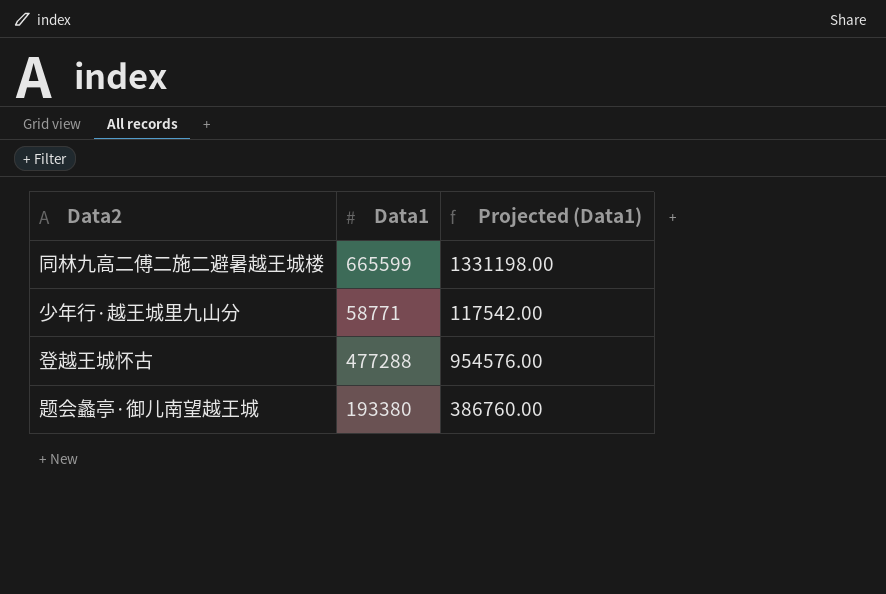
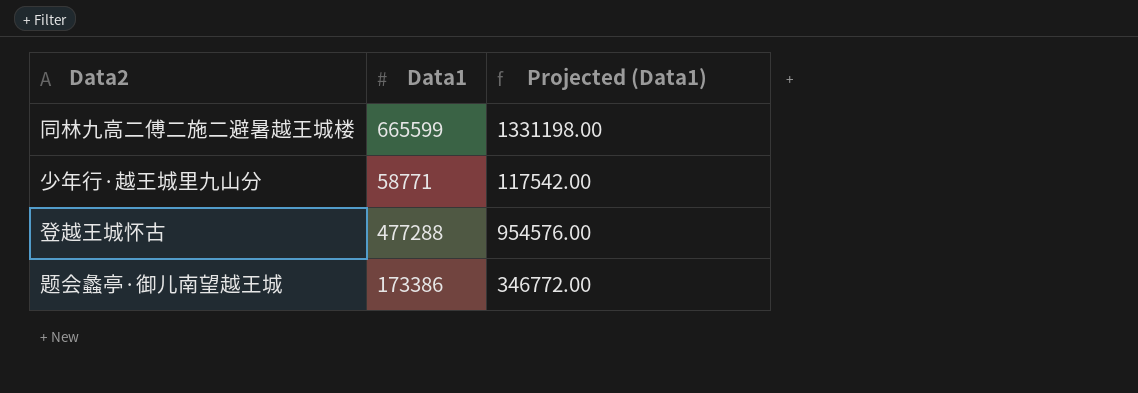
题会蠡亭·御儿南望越王城 | Data1: 193380 -> 173386
题会蠡亭·御儿南望越王城 | Projected (Data1): 386760.00 -> 346772.00

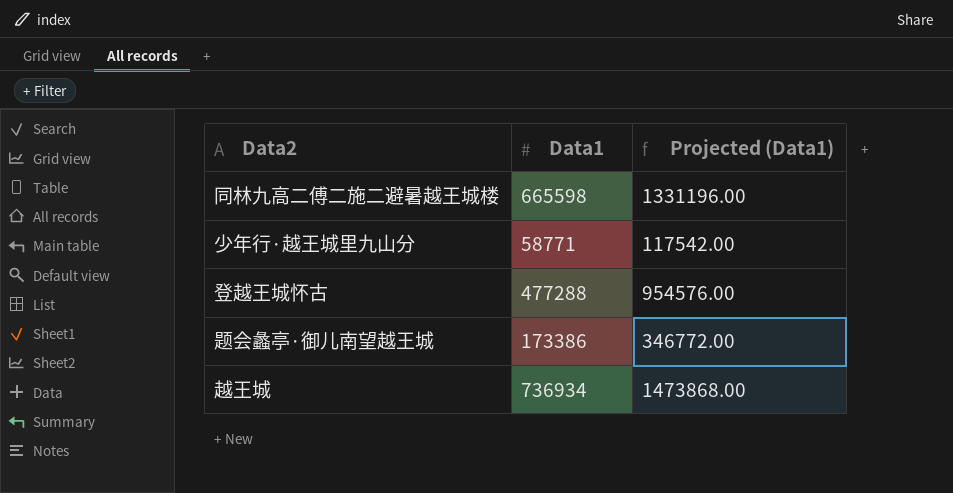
同林九高二傅二施二避暑越王城楼 | Data1: 665599 -> 665598
同林九高二傅二施二避暑越王城楼 | Projected (Data1): 1331198.00 -> 1331196.00
row 越王城: none -> 736934 | 1473868.00

